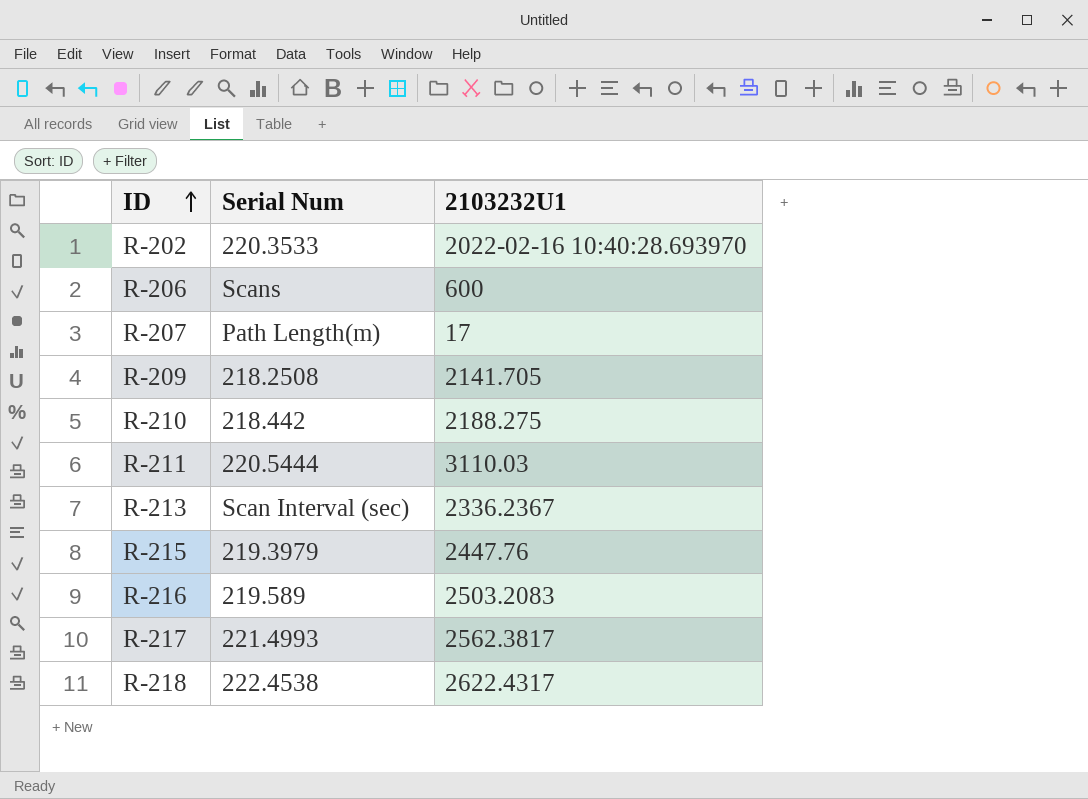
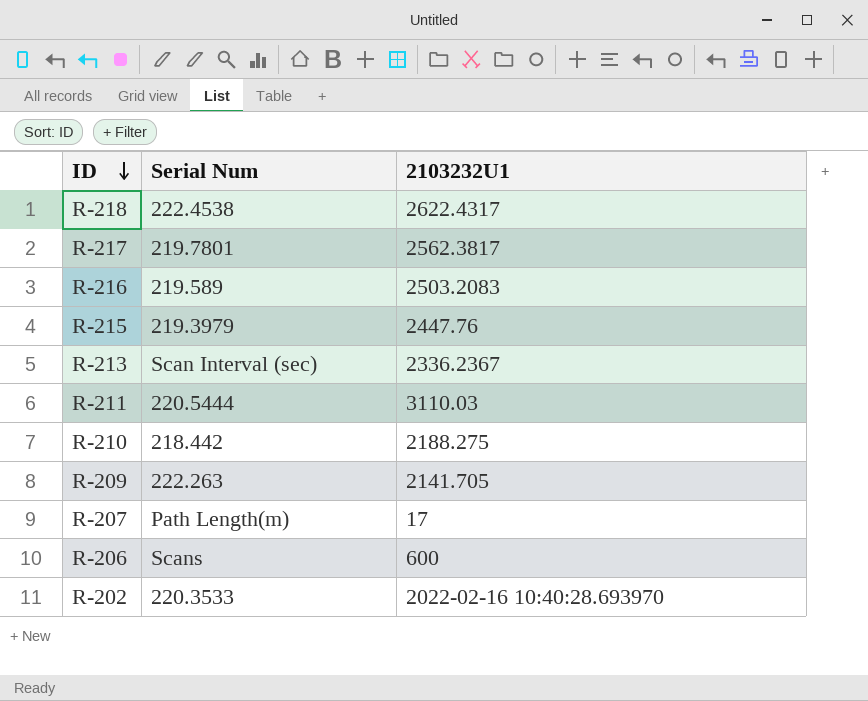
row order: ID ascending -> ID descending
R-217 | Serial Num: 221.4993 -> 219.7801
R-209 | Serial Num: 218.2508 -> 222.263

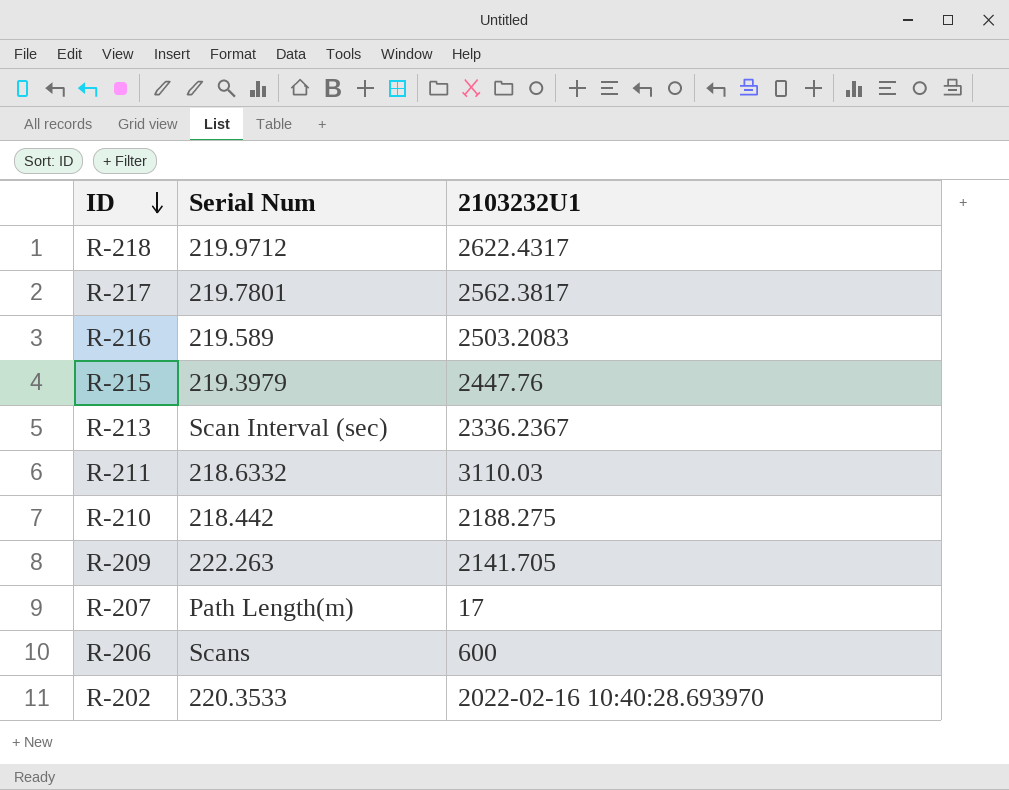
R-218 | Serial Num: 222.4538 -> 219.9712
R-211 | Serial Num: 220.5444 -> 218.6332

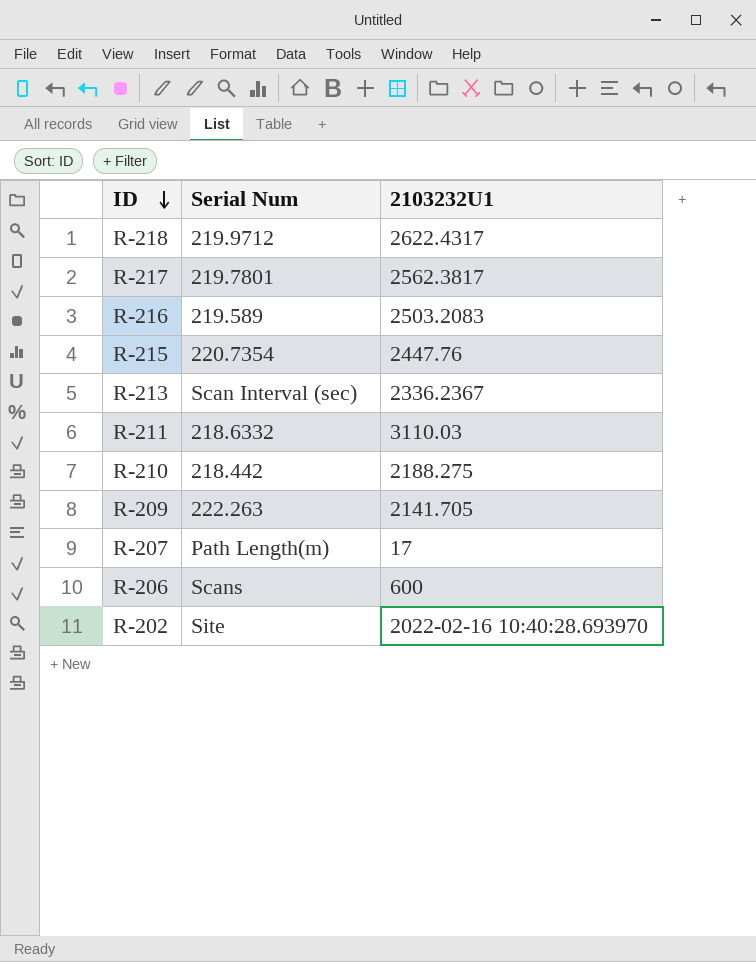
R-215 | Serial Num: 219.3979 -> 220.7354
R-202 | Serial Num: 220.3533 -> Site

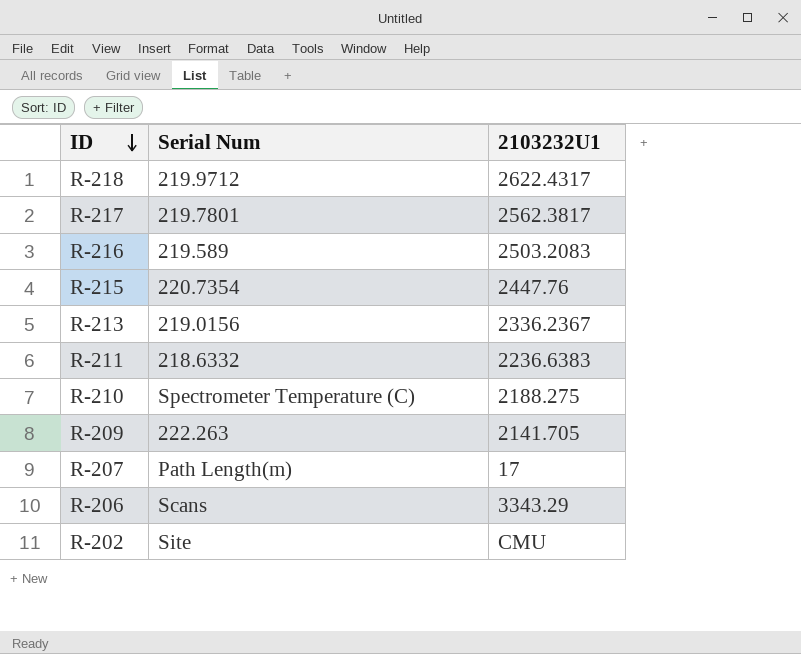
R-213 | Serial Num: Scan Interval (sec) -> 219.0156
R-211 | 2103232U1: 3110.03 -> 2236.6383
R-210 | Serial Num: 218.442 -> Spectrometer Temperature (C)
R-206 | 2103232U1: 600 -> 3343.29
R-202 | 2103232U1: 2022-02-16 10:40:28.693970 -> CMU

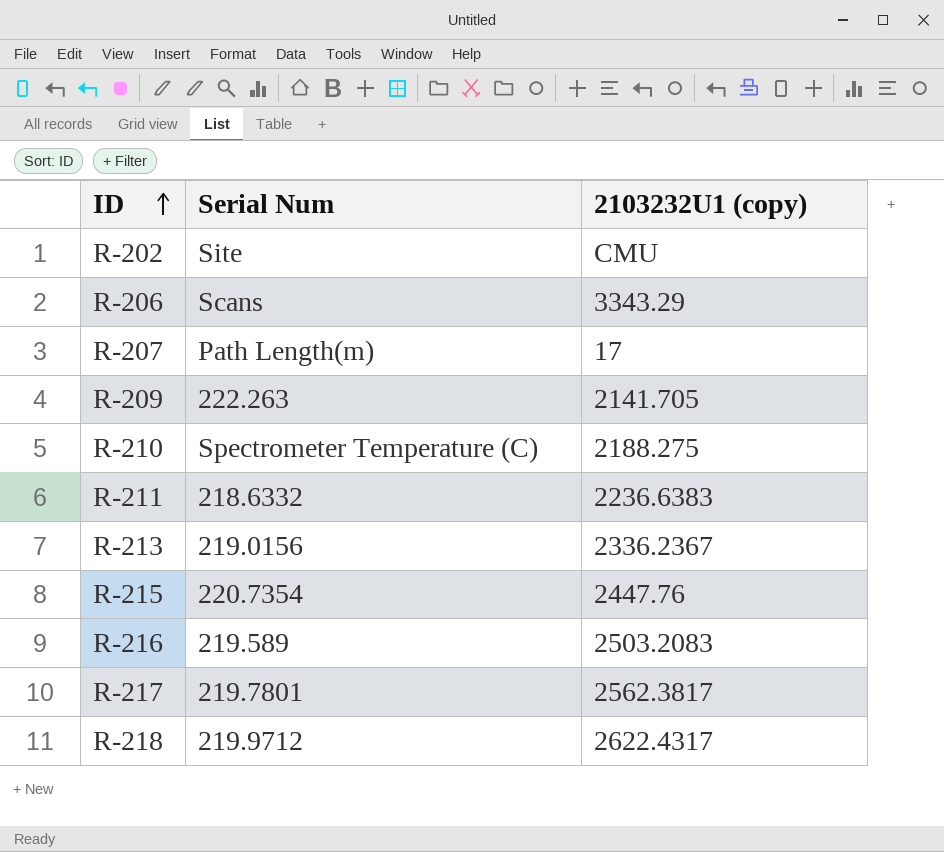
row order: ID descending -> ID ascending
column name: 2103232U1 -> 2103232U1 (copy)

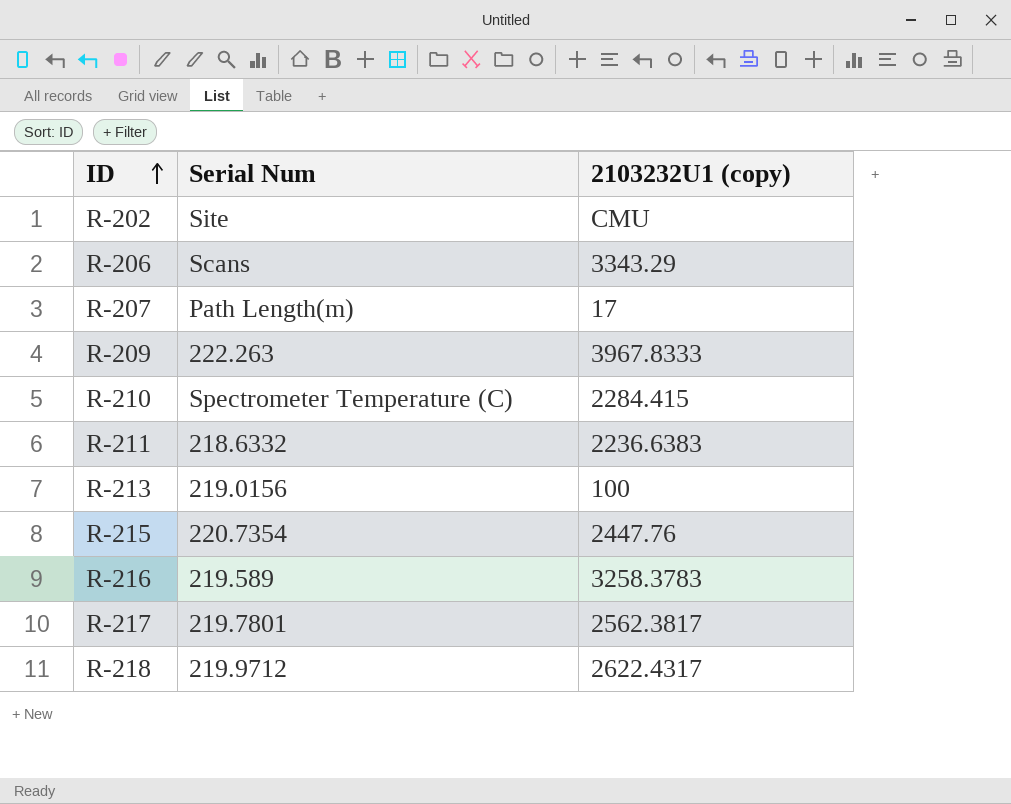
R-209 | 2103232U1 (copy): 2141.705 -> 3967.8333
R-210 | 2103232U1 (copy): 2188.275 -> 2284.415
R-213 | 2103232U1 (copy): 2336.2367 -> 100
R-216 | 2103232U1 (copy): 2503.2083 -> 3258.3783

